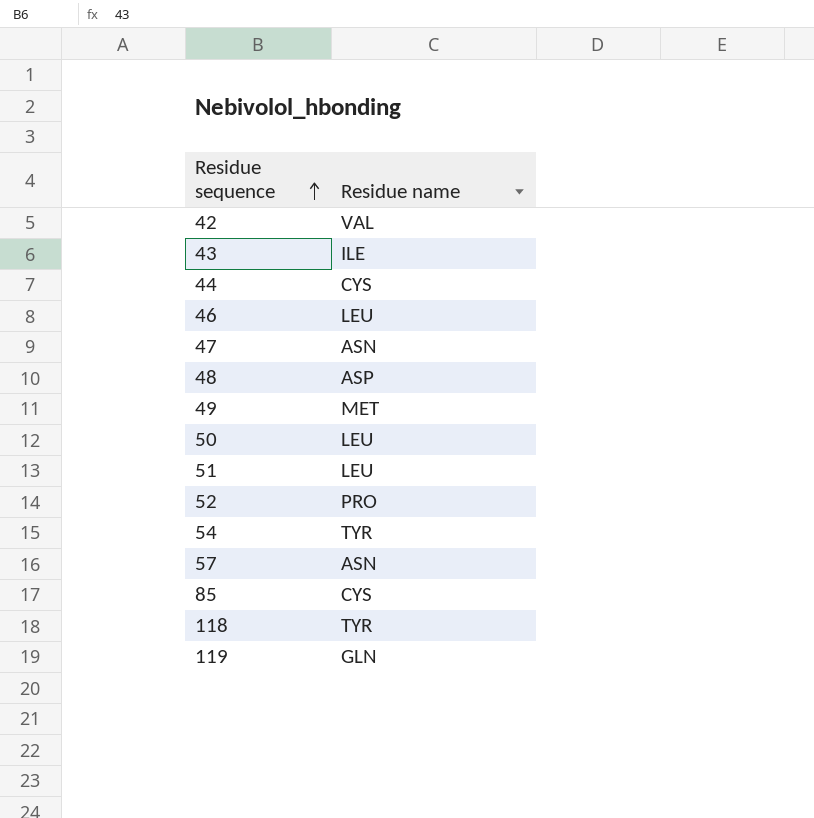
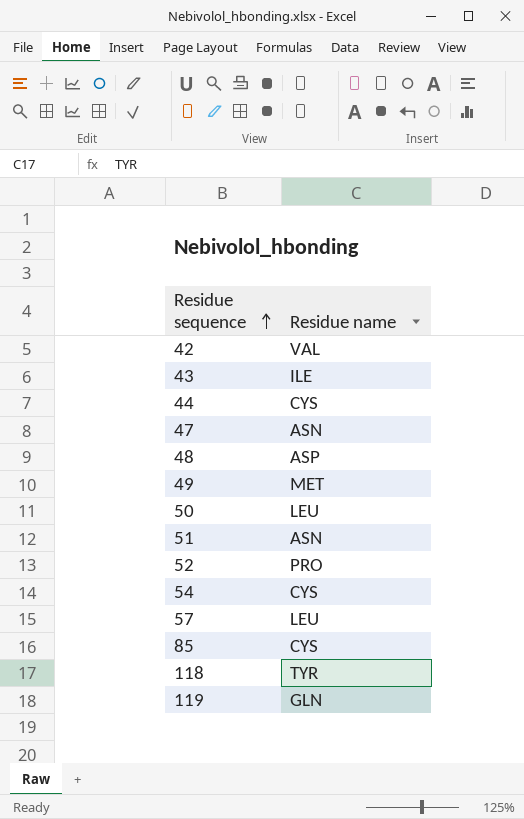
row 46: LEU -> none
51 | Residue name: LEU -> ASN
54 | Residue name: TYR -> CYS
57 | Residue name: ASN -> LEU

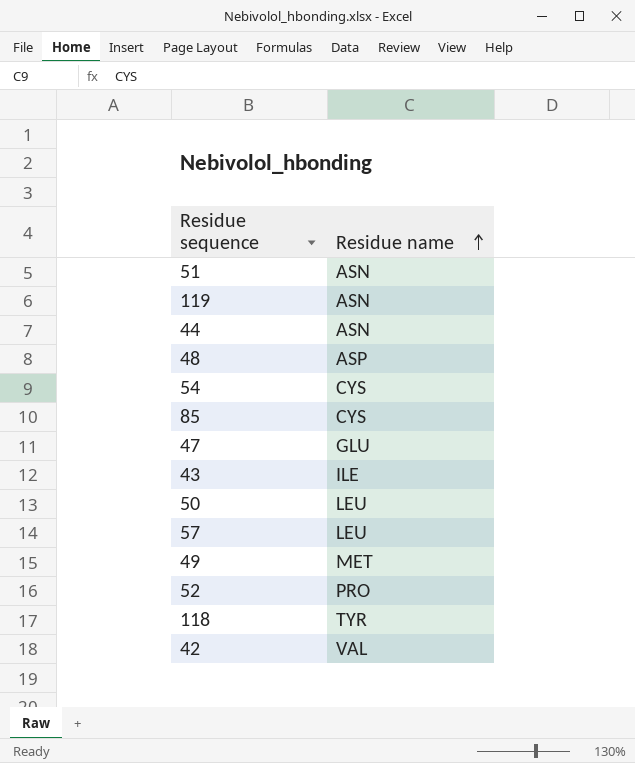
row order: Residue sequence ascending -> Residue name ascending
119 | Residue name: GLN -> ASN
44 | Residue name: CYS -> ASN
47 | Residue name: ASN -> GLU

